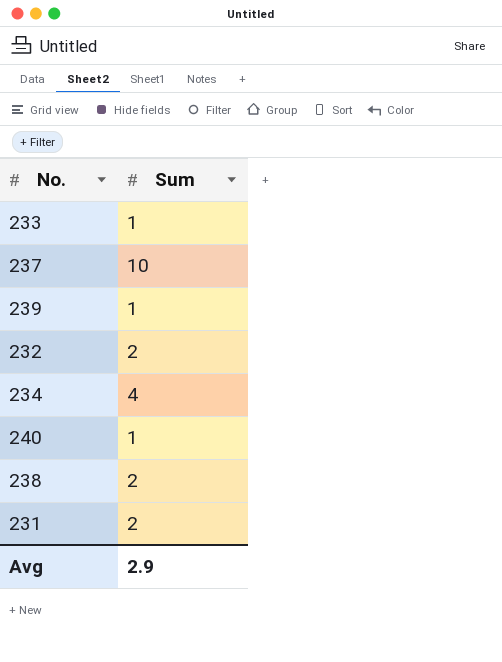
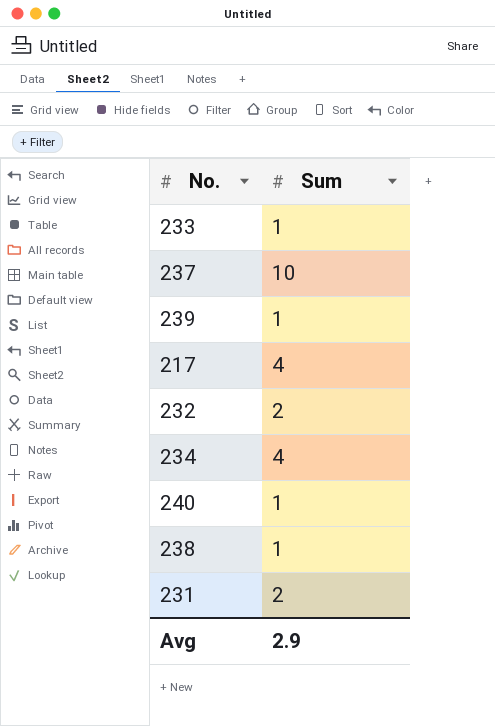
row 217: none -> 4
238 | Sum: 2 -> 1

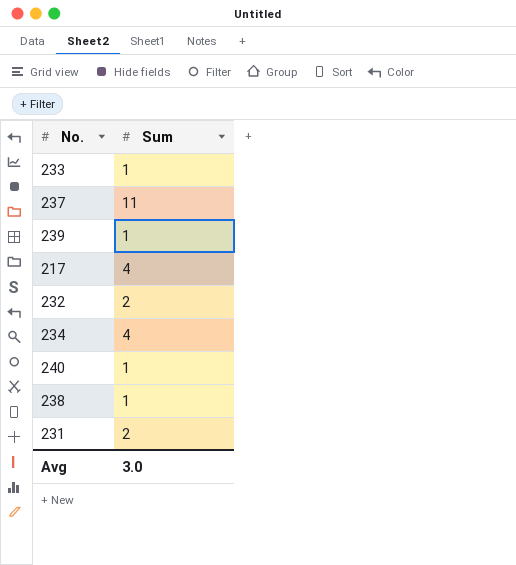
237 | Sum: 10 -> 11
Avg | Sum: 2.9 -> 3.0

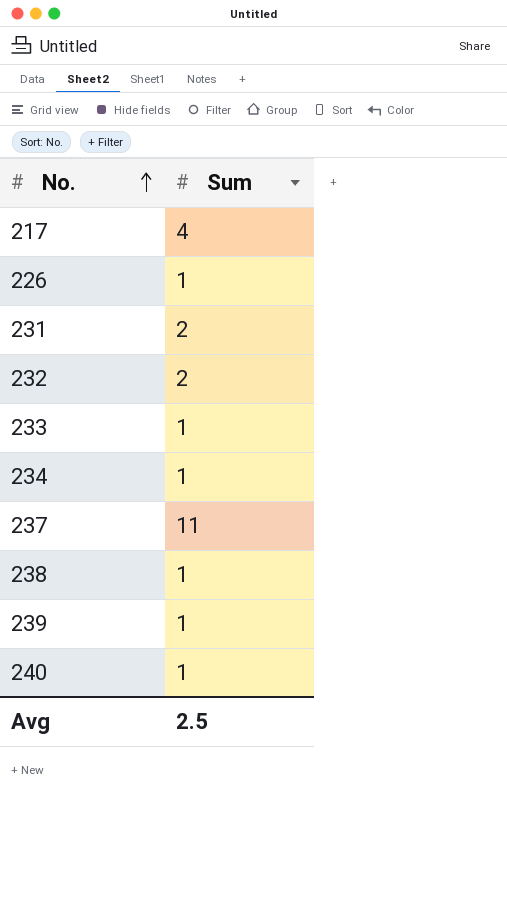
row order: none -> No. ascending
row 226: none -> 1
234 | Sum: 4 -> 1
Avg | Sum: 3.0 -> 2.5

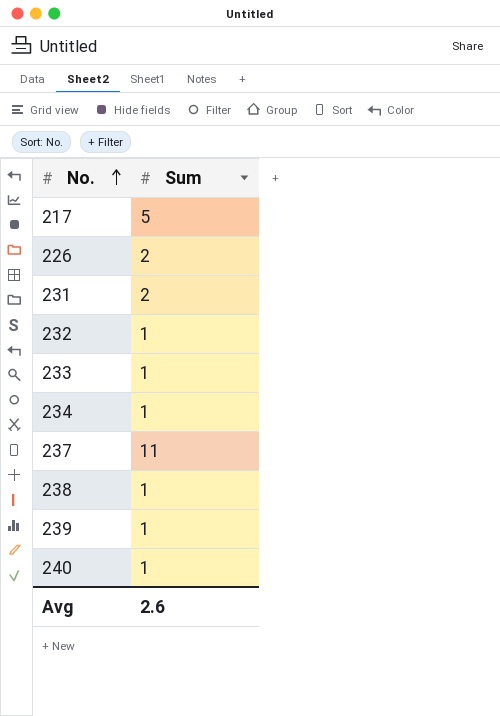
217 | Sum: 4 -> 5
226 | Sum: 1 -> 2
232 | Sum: 2 -> 1
Avg | Sum: 2.5 -> 2.6

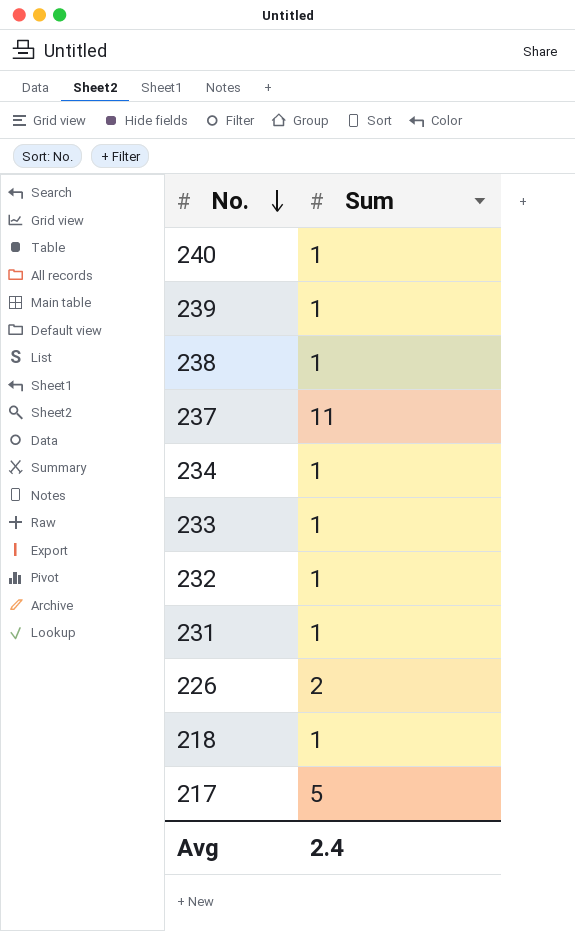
row order: No. ascending -> No. descending
231 | Sum: 2 -> 1
row 218: none -> 1
Avg | Sum: 2.6 -> 2.4

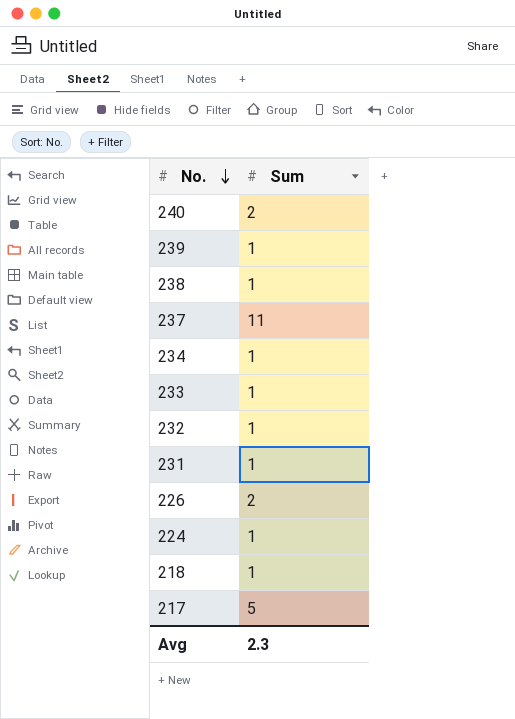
240 | Sum: 1 -> 2
row 224: none -> 1
Avg | Sum: 2.4 -> 2.3

